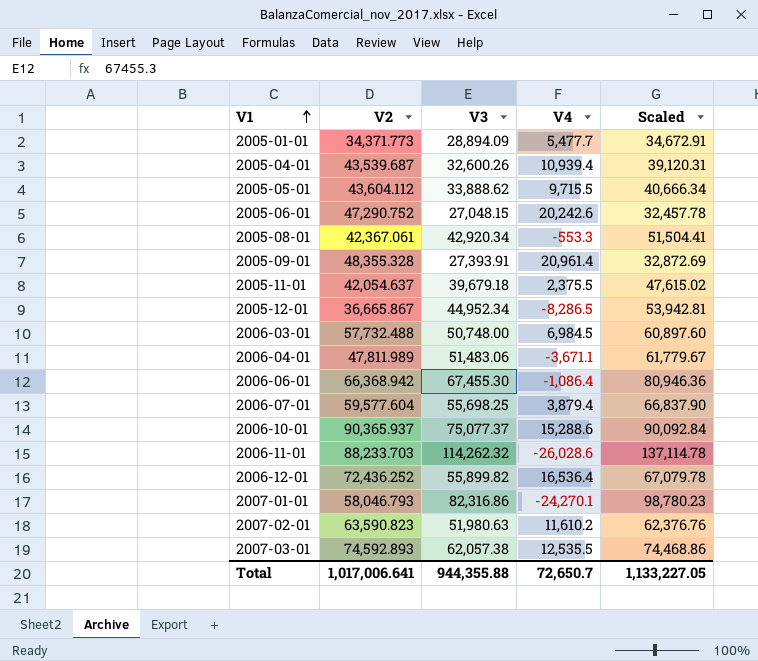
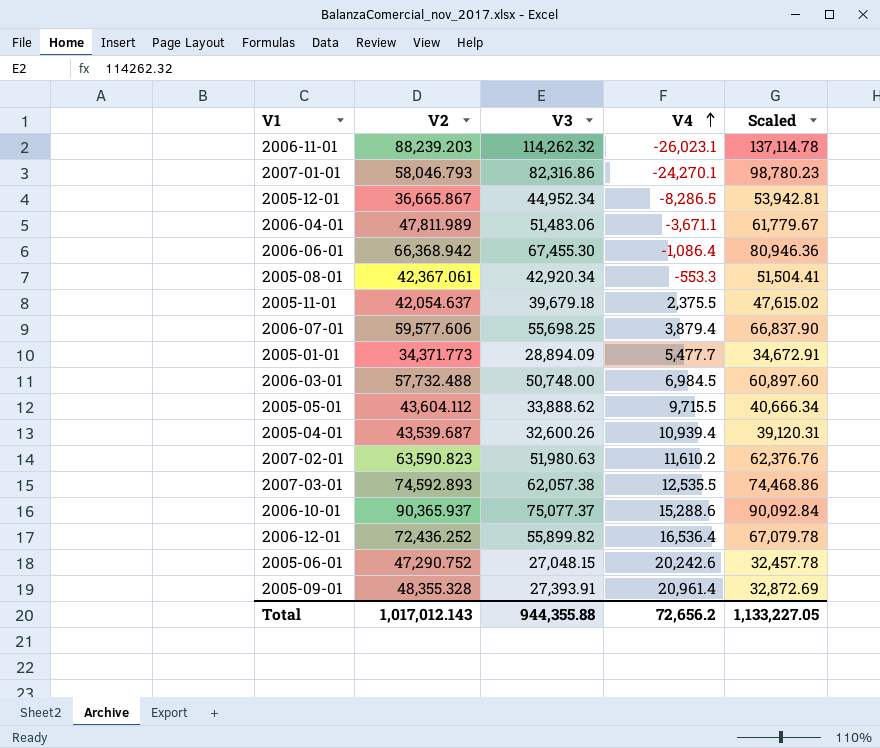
row order: V1 ascending -> V4 ascending
2006-11-01 | V2: 88,233.703 -> 88,239.203
2006-11-01 | V4: -26,028.6 -> -26,023.1
2006-07-01 | V2: 59,577.604 -> 59,577.606
Total | V2: 1,017,006.641 -> 1,017,012.143
Total | V4: 72,650.7 -> 72,656.2

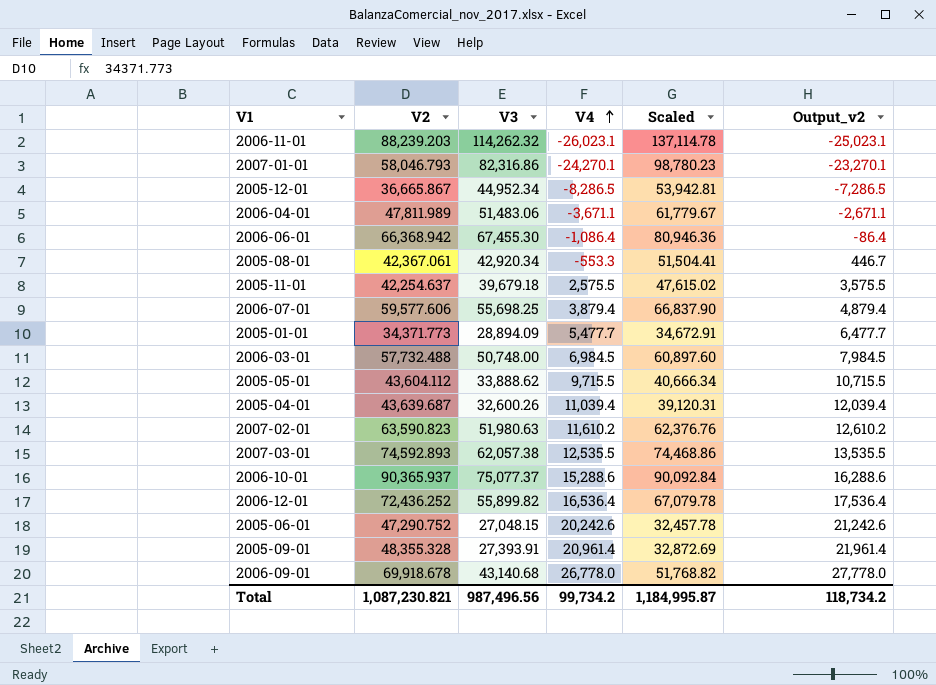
column Output_v2 | formula: none -> [V4] + 1000
2005-11-01 | V2: 42,054.637 -> 42,254.637
2005-11-01 | V4: 2,375.5 -> 2,575.5
2005-04-01 | V2: 43,539.687 -> 43,639.687
2005-04-01 | V4: 10,939.4 -> 11,039.4
row 2006-09-01: none -> 69,918.678 | 43,140.68 | 26,778.0 | 51,768.82 | 27,778.0
Total | V2: 1,017,012.143 -> 1,087,230.821
Total | V3: 944,355.88 -> 987,496.56
Total | V4: 72,656.2 -> 99,734.2
Total | Scaled: 1,133,227.05 -> 1,184,995.87

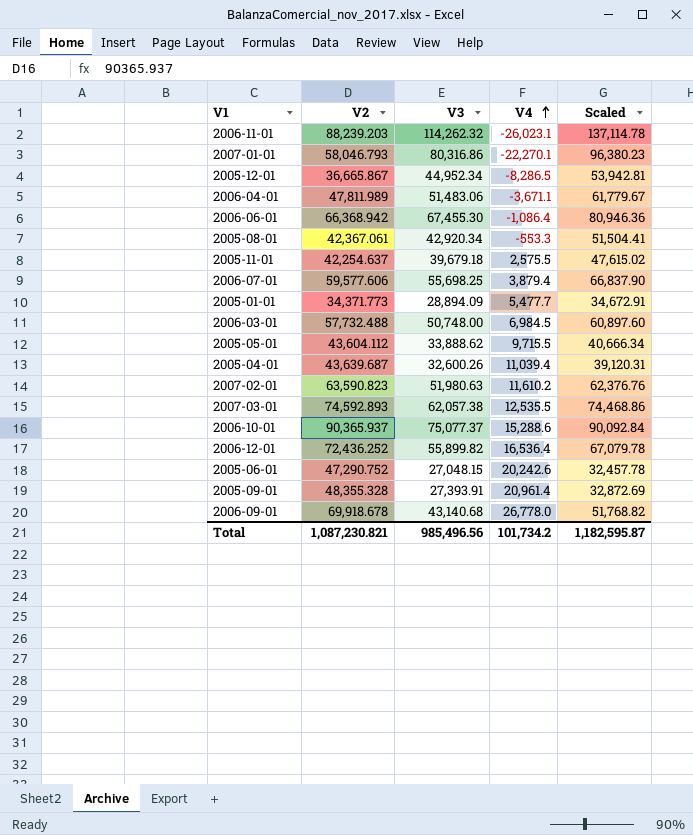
column Output_v2 | formula: [V4] + 1000 -> none
2007-01-01 | V3: 82,316.86 -> 80,316.86
2007-01-01 | V4: -24,270.1 -> -22,270.1
2007-01-01 | Scaled: 98,780.23 -> 96,380.23
Total | V3: 987,496.56 -> 985,496.56
Total | V4: 99,734.2 -> 101,734.2
Total | Scaled: 1,184,995.87 -> 1,182,595.87

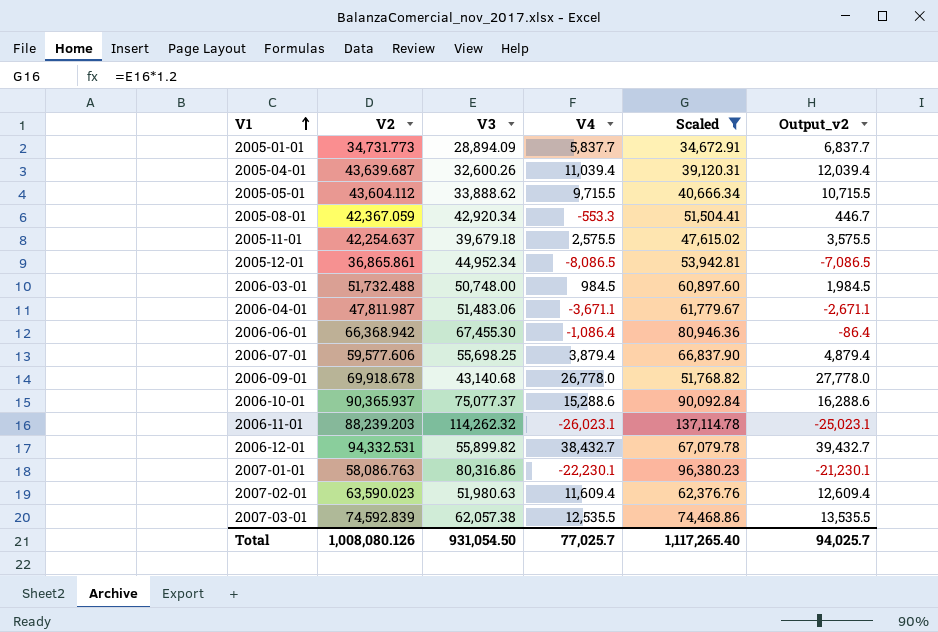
filter: none -> Scaled >= 34,672.91
row order: V4 ascending -> V1 ascending
column Output_v2 | formula: none -> [V4] + 1000
2005-01-01 | V2: 34,371.773 -> 34,731.773
2005-01-01 | V4: 5,477.7 -> 5,837.7
2005-08-01 | V2: 42,367.061 -> 42,367.059
2005-12-01 | V2: 36,665.867 -> 36,865.861
2005-12-01 | V4: -8,286.5 -> -8,086.5
2006-03-01 | V2: 57,732.488 -> 51,732.488
2006-03-01 | V4: 6,984.5 -> 984.5
2006-04-01 | V2: 47,811.989 -> 47,811.987
2006-12-01 | V2: 72,436.252 -> 94,332.531
2006-12-01 | V4: 16,536.4 -> 38,432.7
2007-01-01 | V2: 58,046.793 -> 58,086.763
2007-01-01 | V4: -22,270.1 -> -22,230.1
2007-02-01 | V2: 63,590.823 -> 63,590.023
2007-02-01 | V4: 11,610.2 -> 11,609.4
2007-03-01 | V2: 74,592.893 -> 74,592.839
Total | V2: 1,087,230.821 -> 1,008,080.126
Total | V3: 985,496.56 -> 931,054.50
Total | V4: 101,734.2 -> 77,025.7
Total | Scaled: 1,182,595.87 -> 1,117,265.40

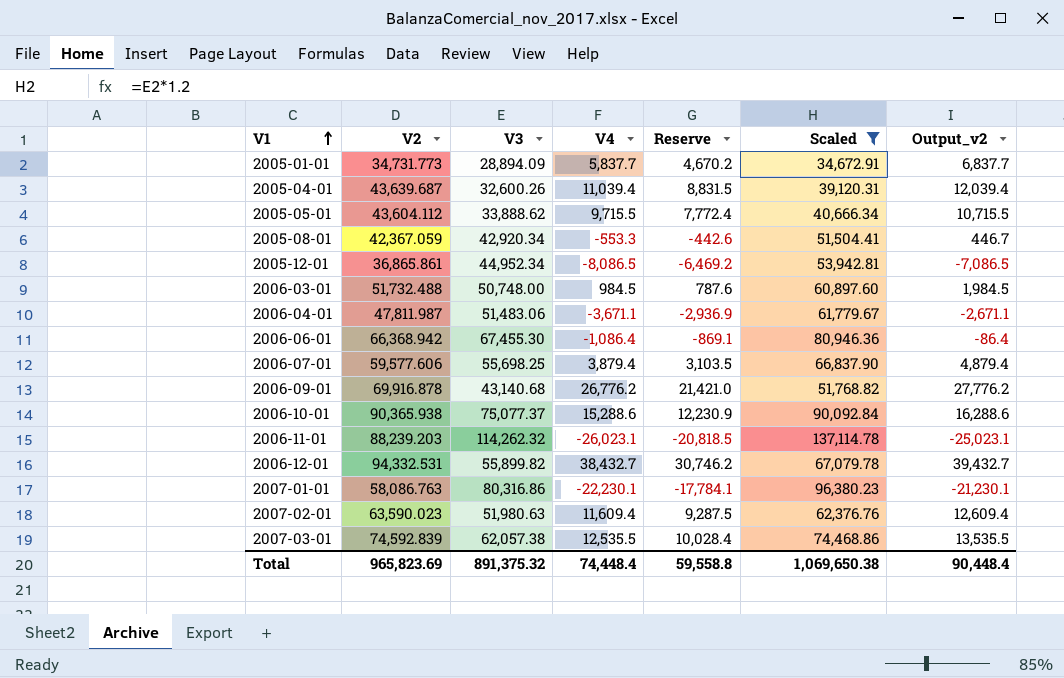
column Reserve | formula: none -> [V4] * 0.8
row 2005-11-01: 42,254.637 | 39,679.18 | 2,575.5 | 47,615.02 | 3,575.5 -> none
2006-09-01 | V2: 69,918.678 -> 69,916.878
2006-09-01 | V4: 26,778.0 -> 26,776.2
2006-09-01 | Output_v2: 27,778.0 -> 27,776.2
2006-10-01 | V2: 90,365.937 -> 90,365.938
Total | V2: 1,008,080.126 -> 965,823.69
Total | V3: 931,054.50 -> 891,375.32
Total | V4: 77,025.7 -> 74,448.4
Total | Scaled: 1,117,265.40 -> 1,069,650.38
Total | Output_v2: 94,025.7 -> 90,448.4

